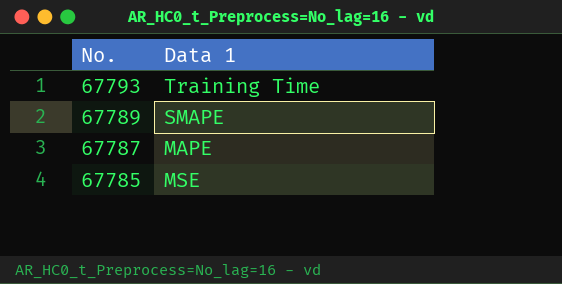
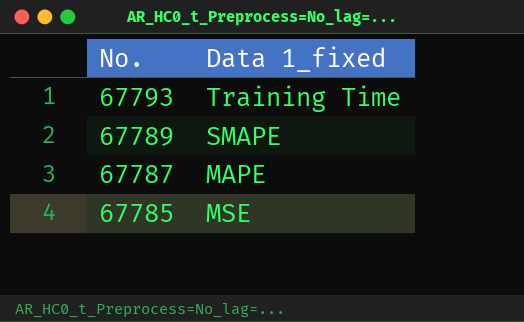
column name: Data 1 -> Data 1_fixed

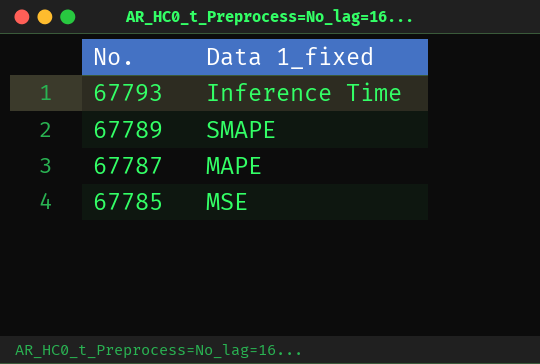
67793 | Data 1_fixed: Training Time -> Inference Time

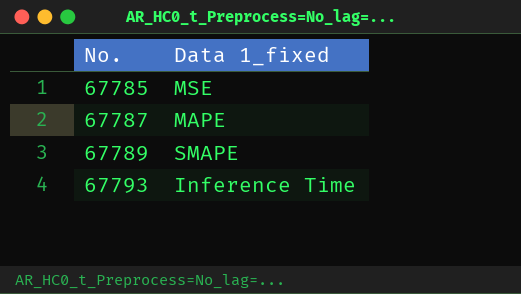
row order: No. descending -> No. ascending

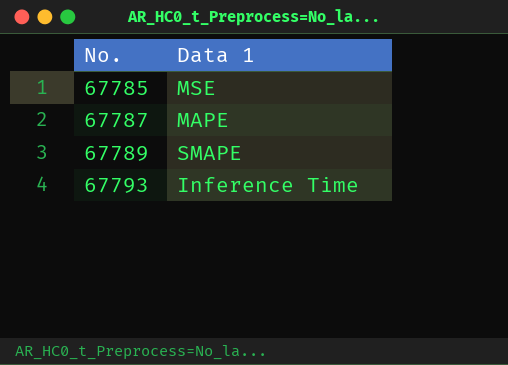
column name: Data 1_fixed -> Data 1

